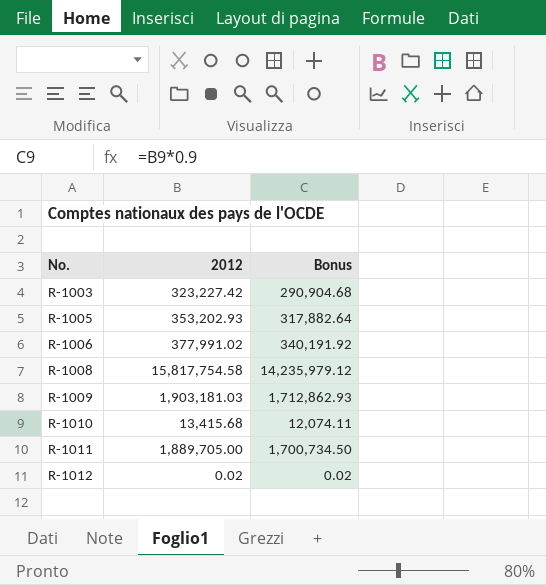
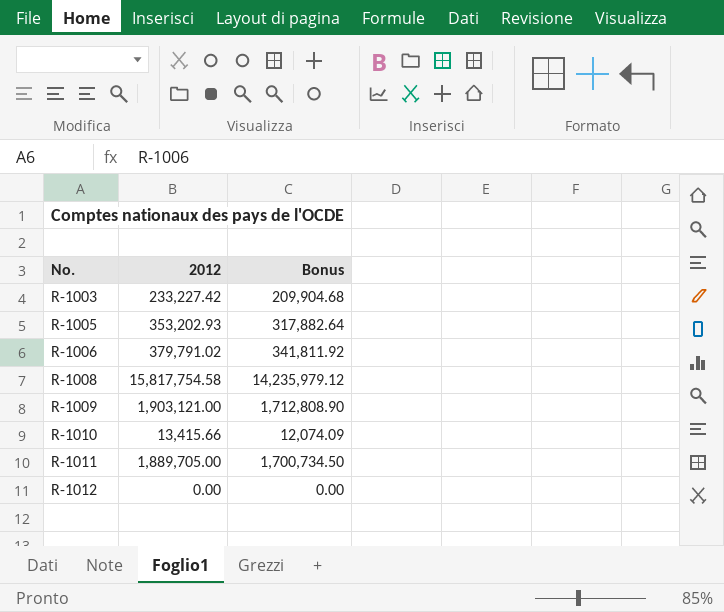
R-1003 | 2012: 323,227.42 -> 233,227.42
R-1003 | Bonus: 290,904.68 -> 209,904.68
R-1006 | 2012: 377,991.02 -> 379,791.02
R-1006 | Bonus: 340,191.92 -> 341,811.92
R-1009 | 2012: 1,903,181.03 -> 1,903,121.00
R-1009 | Bonus: 1,712,862.93 -> 1,712,808.90
R-1010 | 2012: 13,415.68 -> 13,415.66
R-1010 | Bonus: 12,074.11 -> 12,074.09
R-1012 | 2012: 0.02 -> 0.00
R-1012 | Bonus: 0.02 -> 0.00

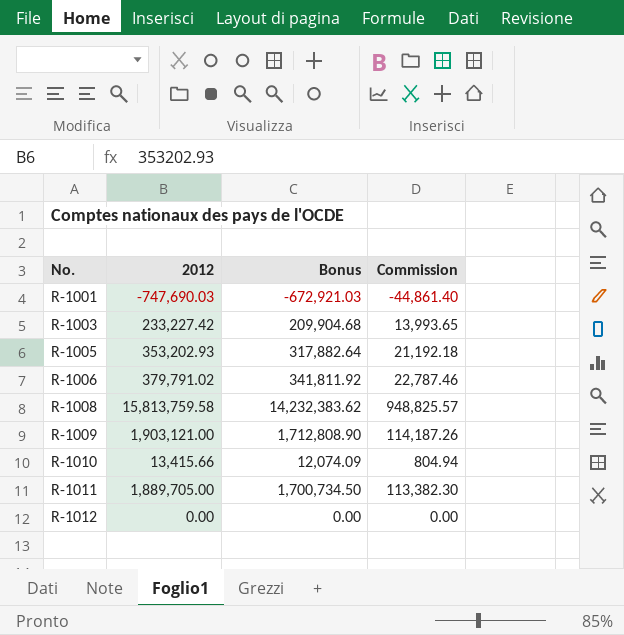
column Commission | formula: none -> [2012] * 0.06
row R-1001: none -> -747,690.03 | -672,921.03 | -44,861.40
R-1008 | 2012: 15,817,754.58 -> 15,813,759.58
R-1008 | Bonus: 14,235,979.12 -> 14,232,383.62

